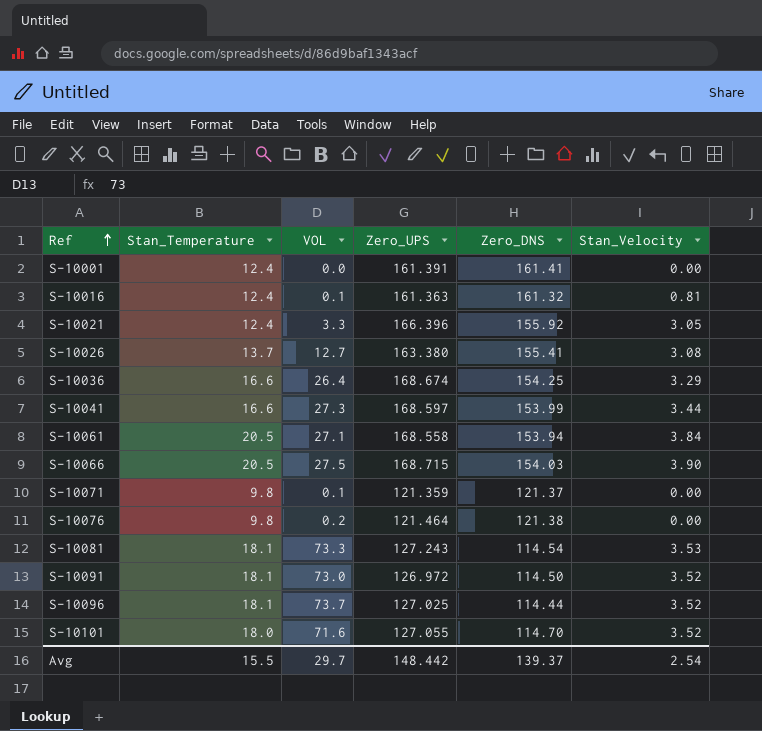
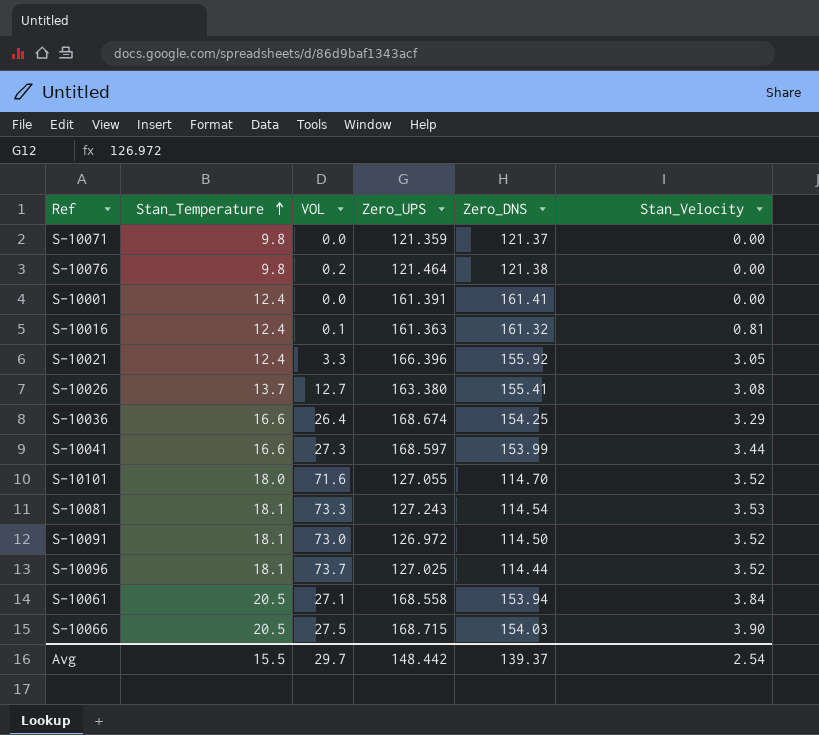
row order: Ref ascending -> Stan_Temperature ascending
S-10071 | VOL: 0.1 -> 0.0

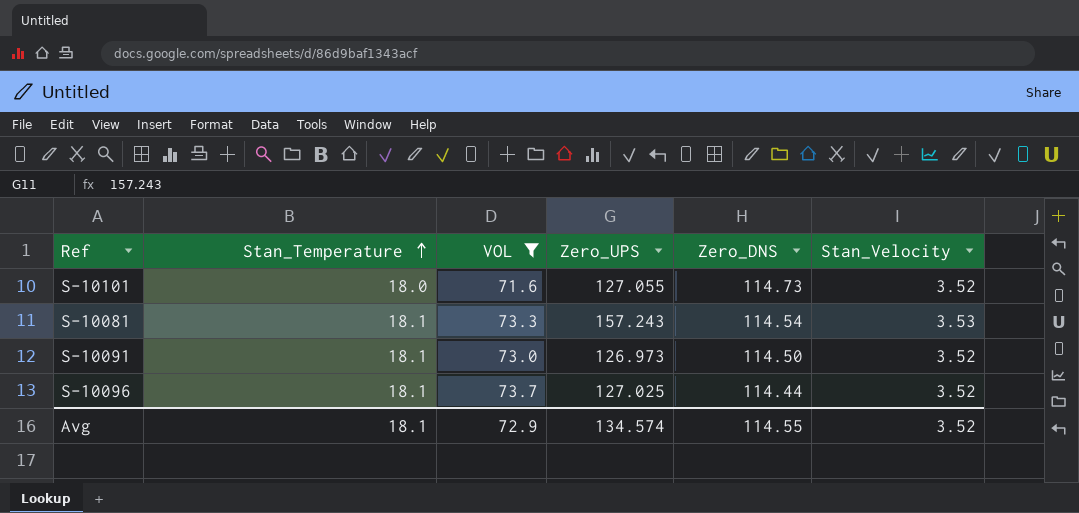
filter: none -> VOL >= 71.6
S-10101 | Zero_DNS: 114.70 -> 114.73
S-10081 | Zero_UPS: 127.243 -> 157.243
S-10091 | Zero_UPS: 126.972 -> 126.973
Avg | Stan_Temperature: 15.5 -> 18.1
Avg | VOL: 29.7 -> 72.9
Avg | Zero_UPS: 148.442 -> 134.574
Avg | Zero_DNS: 139.37 -> 114.55
Avg | Stan_Velocity: 2.54 -> 3.52

